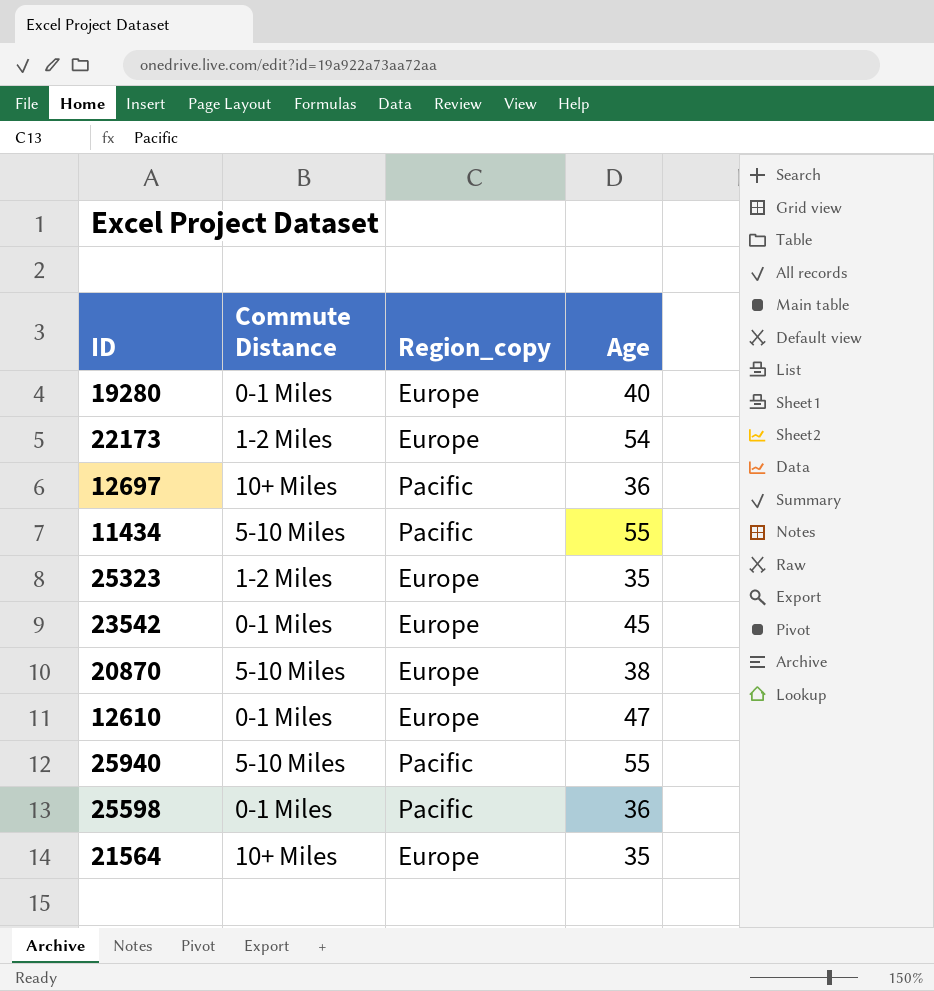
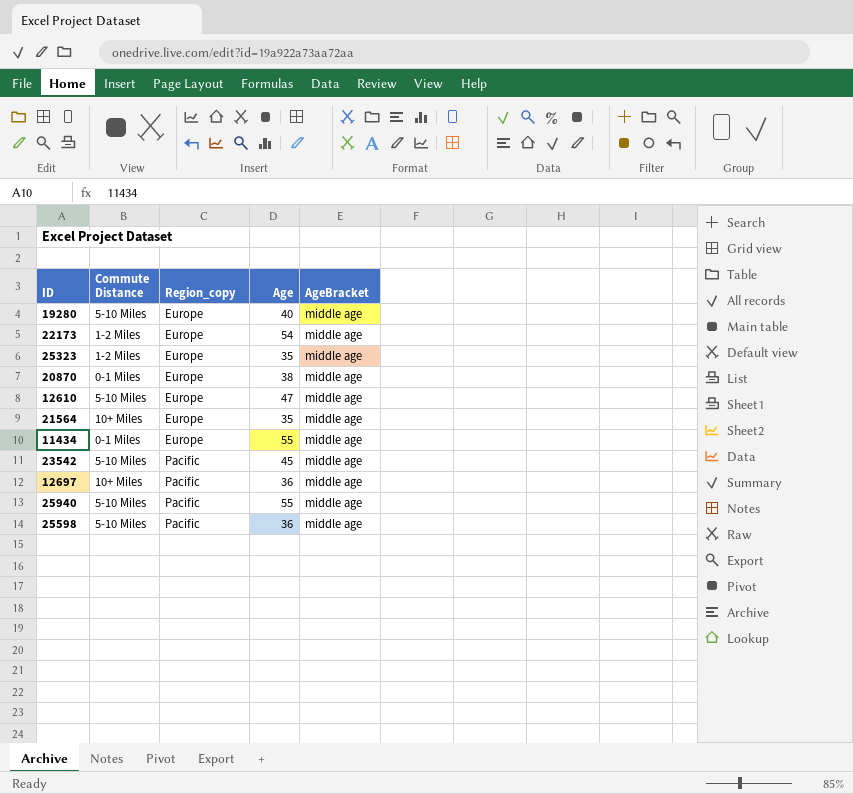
row order: none -> Region_copy ascending
column AgeBracket | position: none -> 5
19280 | Commute Distance: 0-1 Miles -> 5-10 Miles
20870 | Commute Distance: 5-10 Miles -> 0-1 Miles
12610 | Commute Distance: 0-1 Miles -> 5-10 Miles
11434 | Commute Distance: 5-10 Miles -> 0-1 Miles
11434 | Region_copy: Pacific -> Europe
23542 | Commute Distance: 0-1 Miles -> 5-10 Miles
23542 | Region_copy: Europe -> Pacific
25598 | Commute Distance: 0-1 Miles -> 5-10 Miles

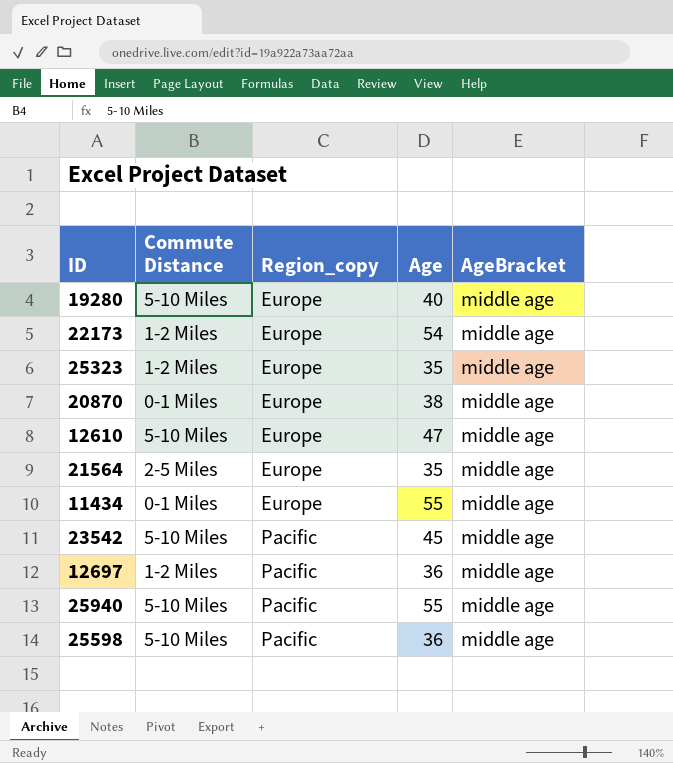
21564 | Commute Distance: 10+ Miles -> 2-5 Miles
12697 | Commute Distance: 10+ Miles -> 1-2 Miles

